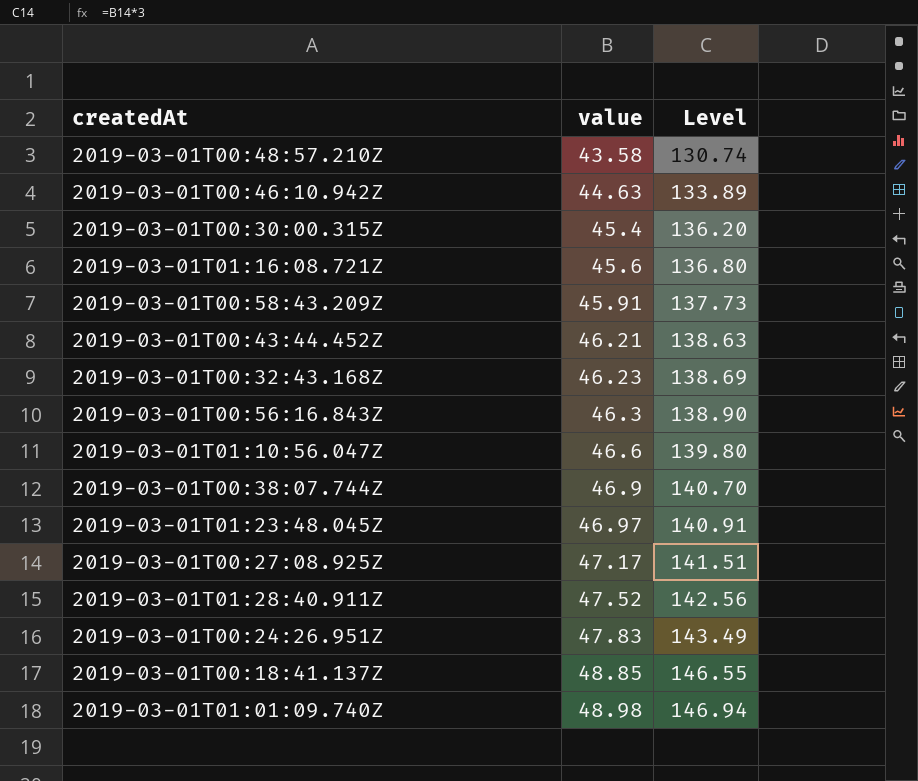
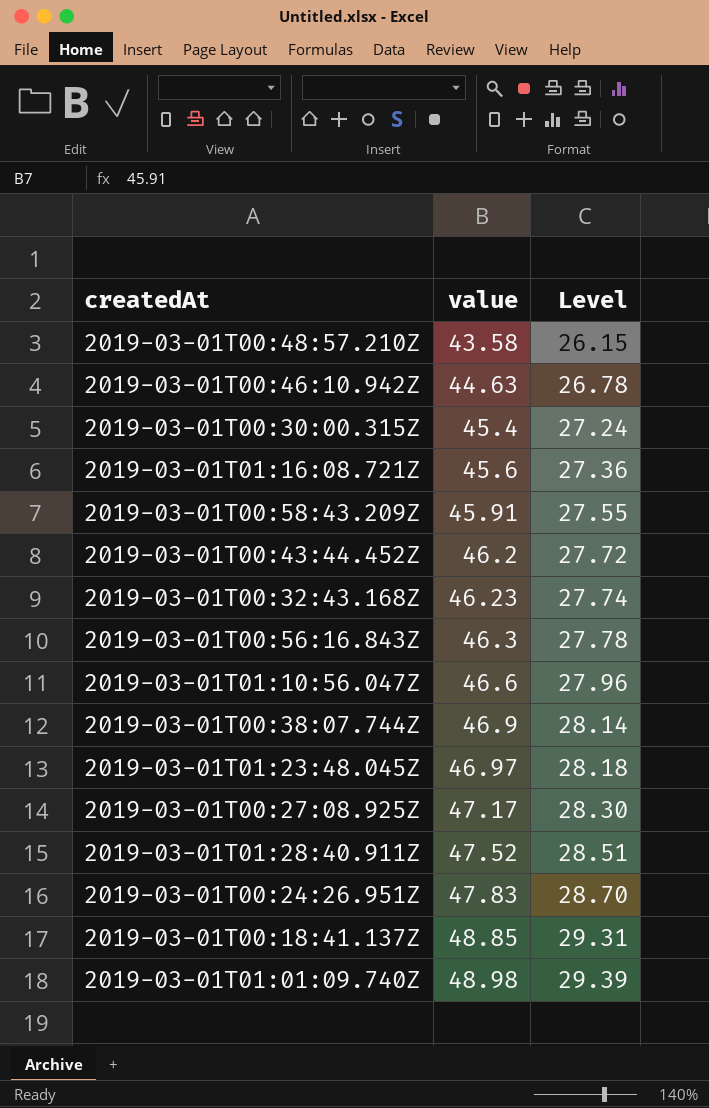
column Level | formula: [value] * 3 -> [value] * 0.6
2019-03-01T00:43:44.452Z | value: 46.21 -> 46.2

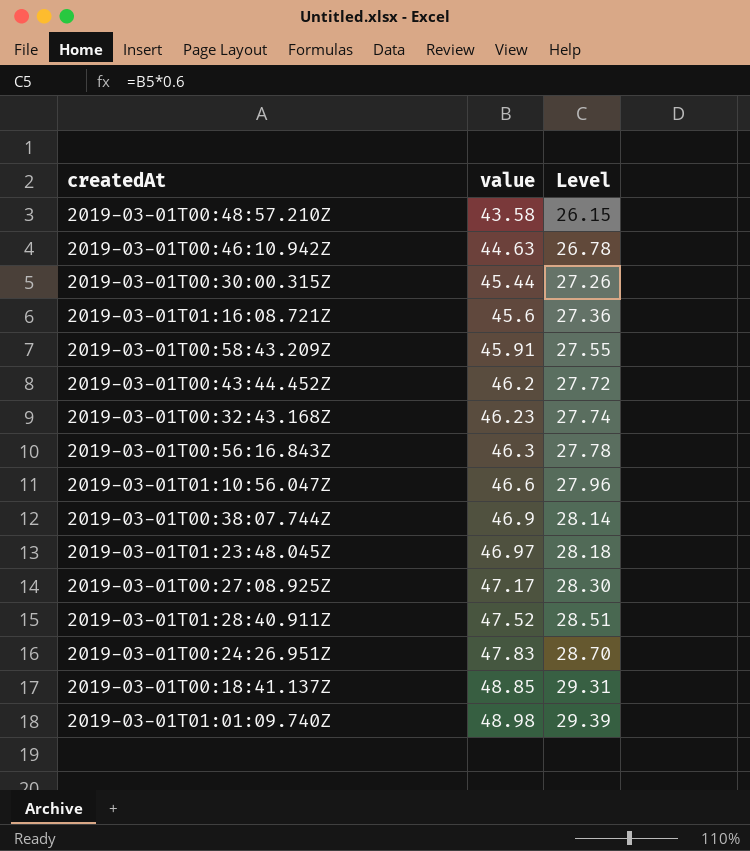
2019-03-01T00:30:00.315Z | value: 45.4 -> 45.44
2019-03-01T00:30:00.315Z | Level: 27.24 -> 27.26

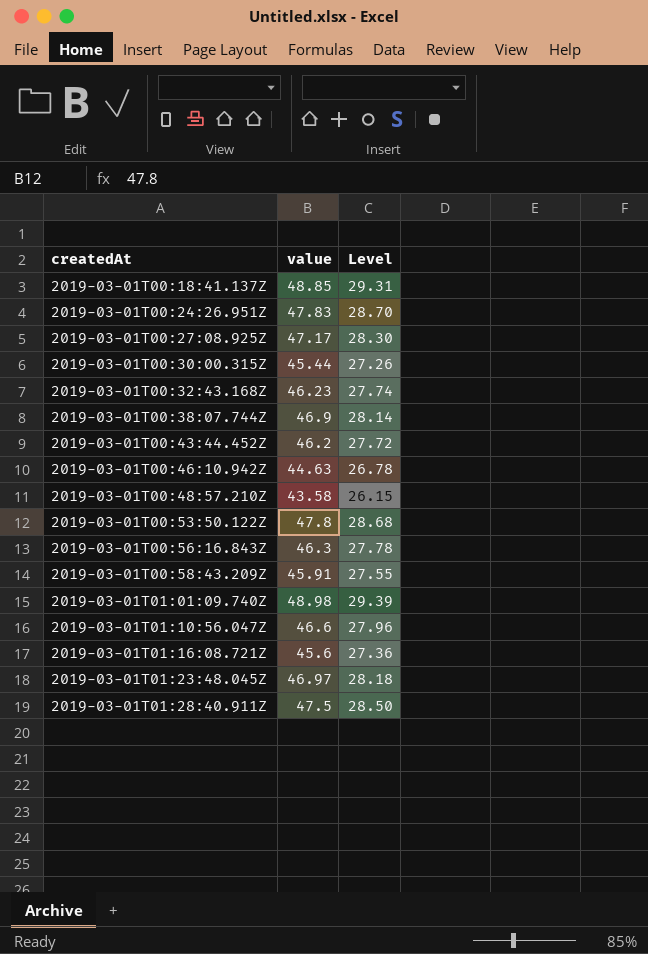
row order: value ascending -> createdAt ascending
row 2019-03-01T00:53:50.122Z: none -> 47.8 | 28.68
2019-03-01T01:28:40.911Z | value: 47.52 -> 47.5
2019-03-01T01:28:40.911Z | Level: 28.51 -> 28.50

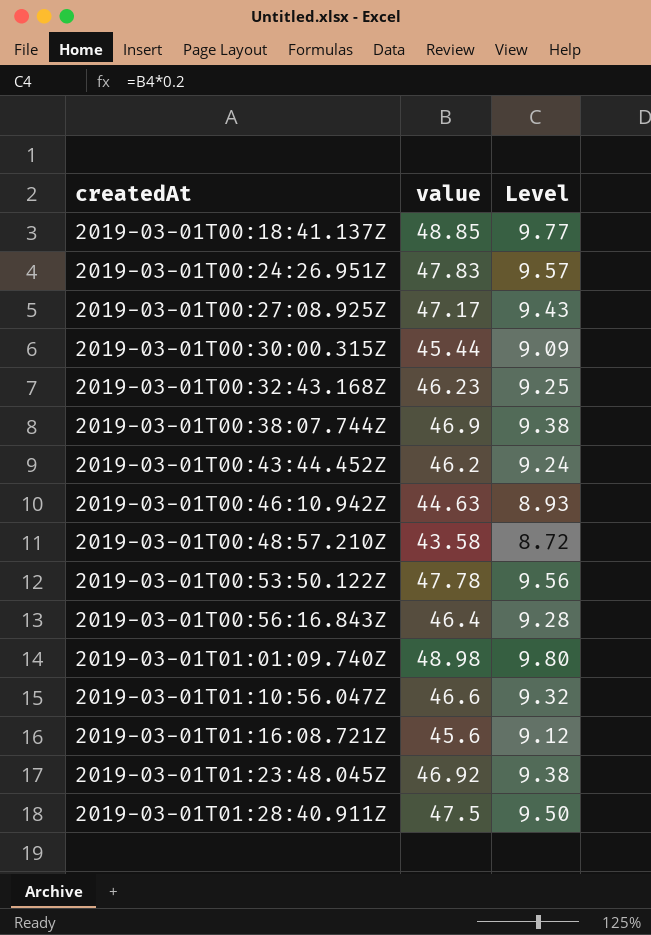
column Level | formula: [value] * 0.6 -> [value] * 0.2
row 2019-03-01T00:58:43.209Z: 45.91 | 27.55 -> none
2019-03-01T00:53:50.122Z | value: 47.8 -> 47.78
2019-03-01T00:56:16.843Z | value: 46.3 -> 46.4
2019-03-01T01:23:48.045Z | value: 46.97 -> 46.92

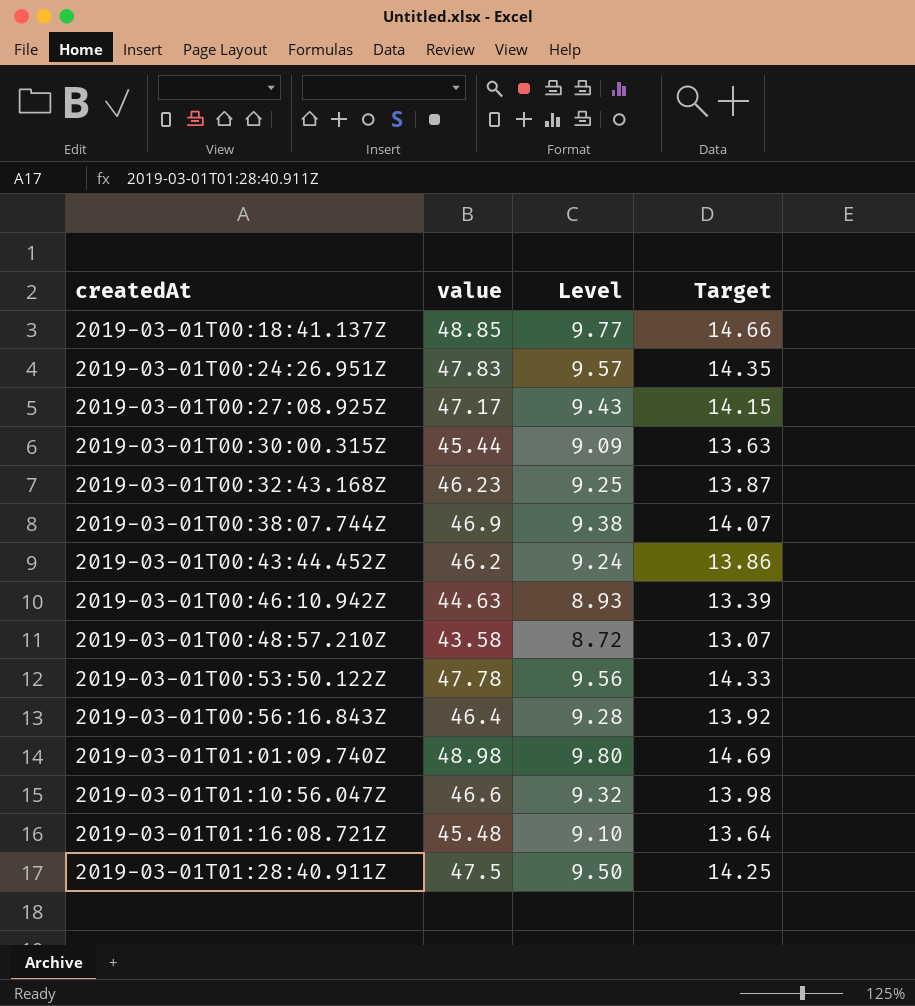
column Target | formula: none -> [value] * 0.3
row 2019-03-01T01:23:48.045Z: 46.92 | 9.38 -> none
2019-03-01T01:16:08.721Z | value: 45.6 -> 45.48
2019-03-01T01:16:08.721Z | Level: 9.12 -> 9.10

